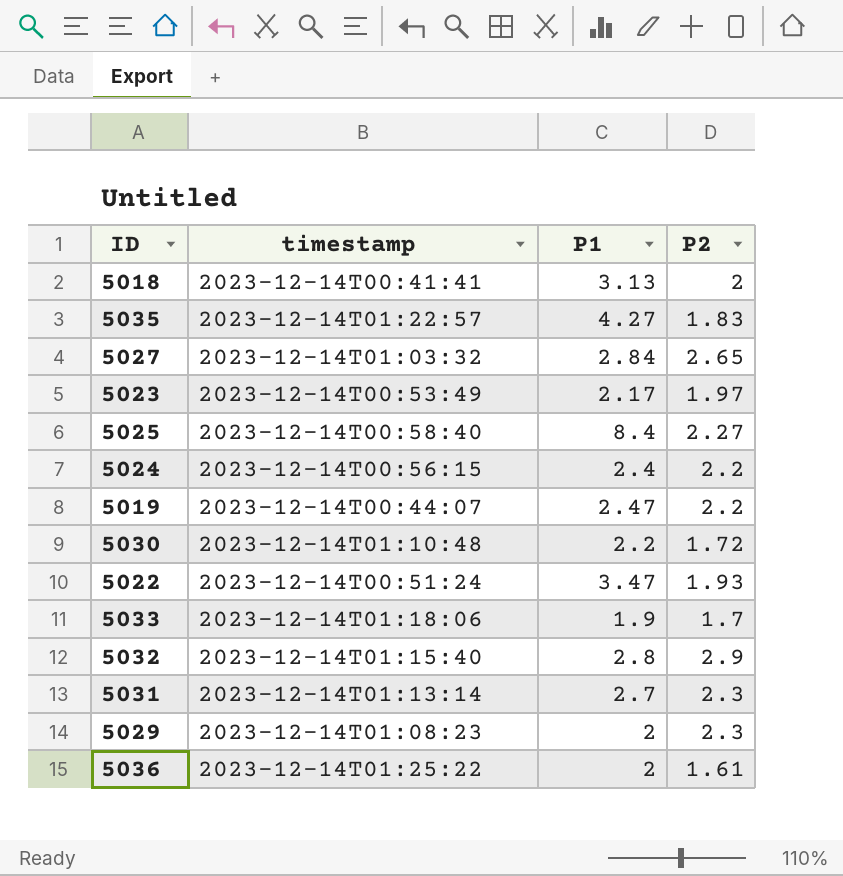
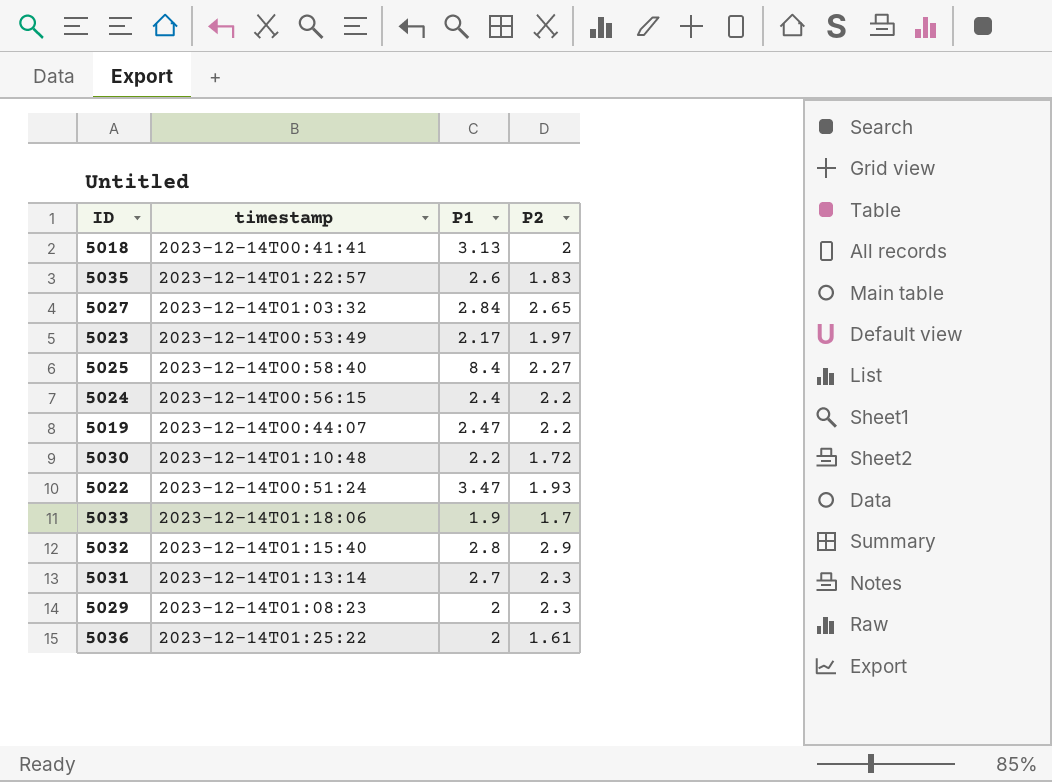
5035 | P1: 4.27 -> 2.6

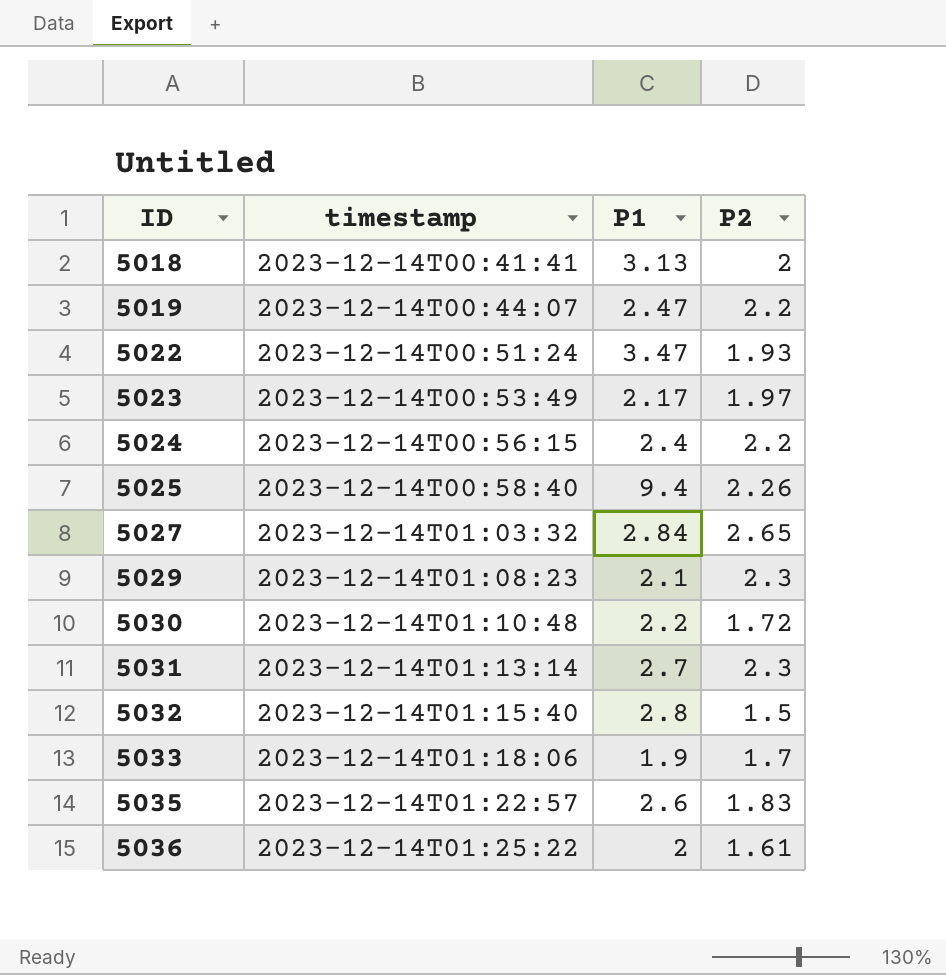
row order: none -> ID ascending
5025 | P1: 8.4 -> 9.4
5025 | P2: 2.27 -> 2.26
5029 | P1: 2 -> 2.1
5032 | P2: 2.9 -> 1.5

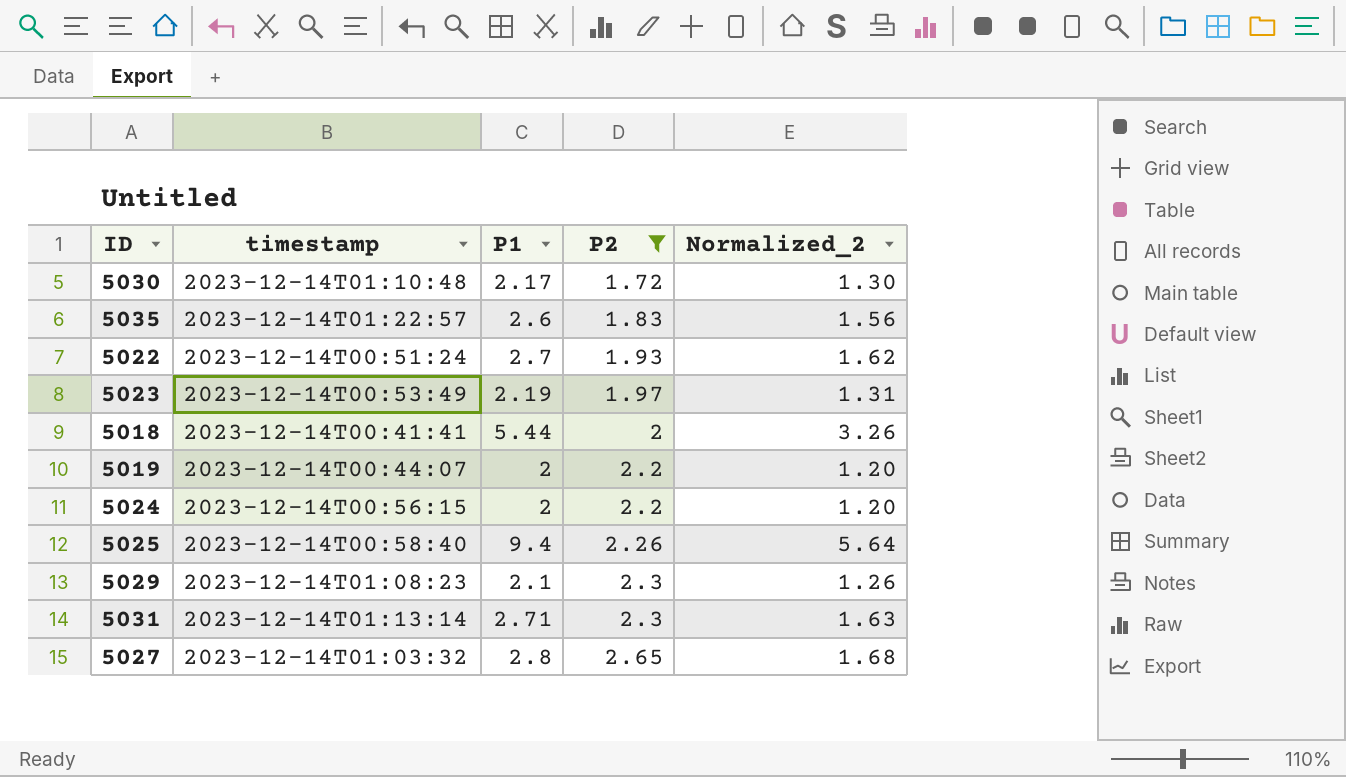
filter: none -> P2 >= 1.72
row order: ID ascending -> P2 ascending
column Normalized_2 | formula: none -> [P1] * 0.6
5030 | P1: 2.2 -> 2.17
5022 | P1: 3.47 -> 2.7
5023 | P1: 2.17 -> 2.19
5018 | P1: 3.13 -> 5.44
5019 | P1: 2.47 -> 2
5024 | P1: 2.4 -> 2
5031 | P1: 2.7 -> 2.71
5027 | P1: 2.84 -> 2.8

